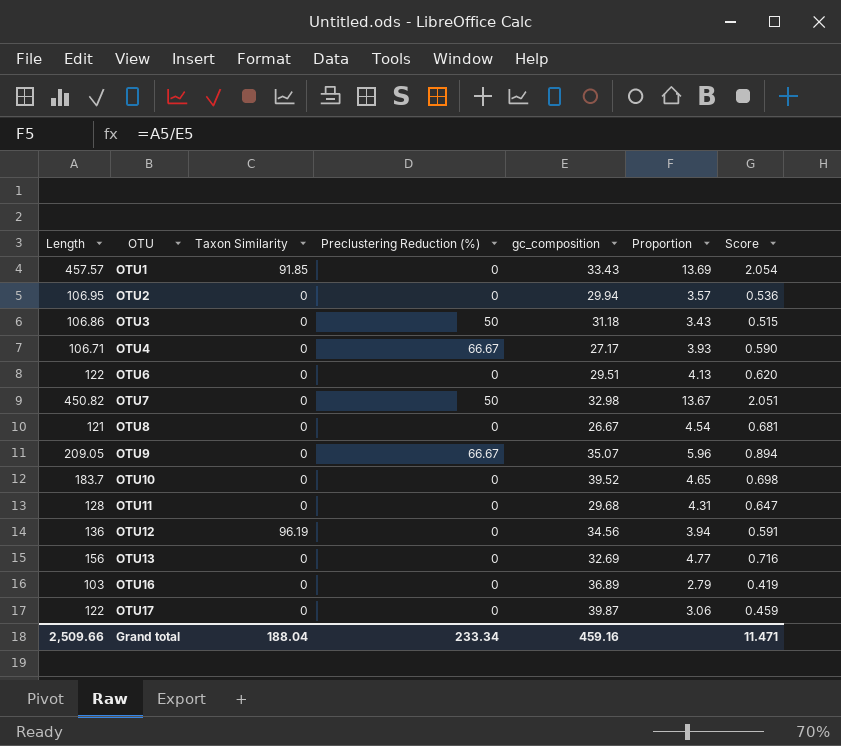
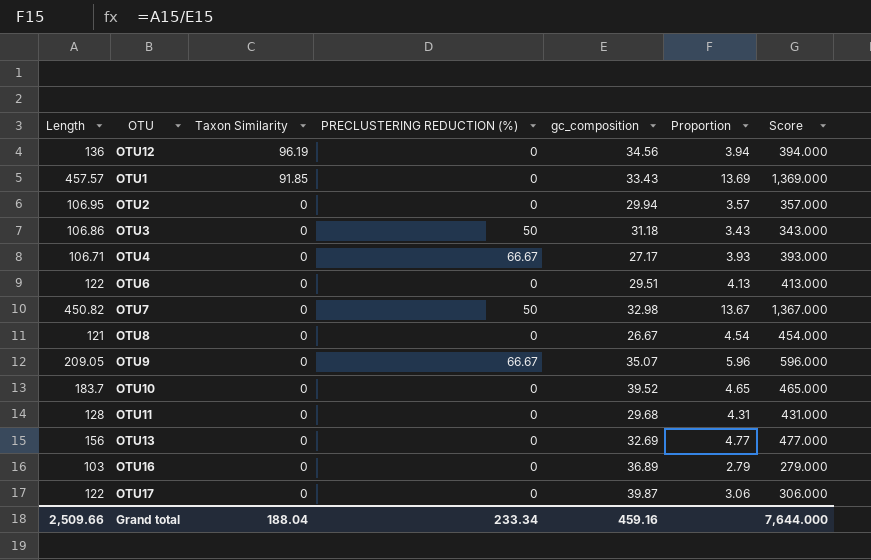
row order: OTU ascending -> Taxon Similarity descending
column name: Preclustering Reduction (%) -> PRECLUSTERING REDUCTION (%)
column Score | formula: [Proportion] * 0.15 -> [Proportion] * 100
Grand total | Score: 11.471 -> 7,644.000

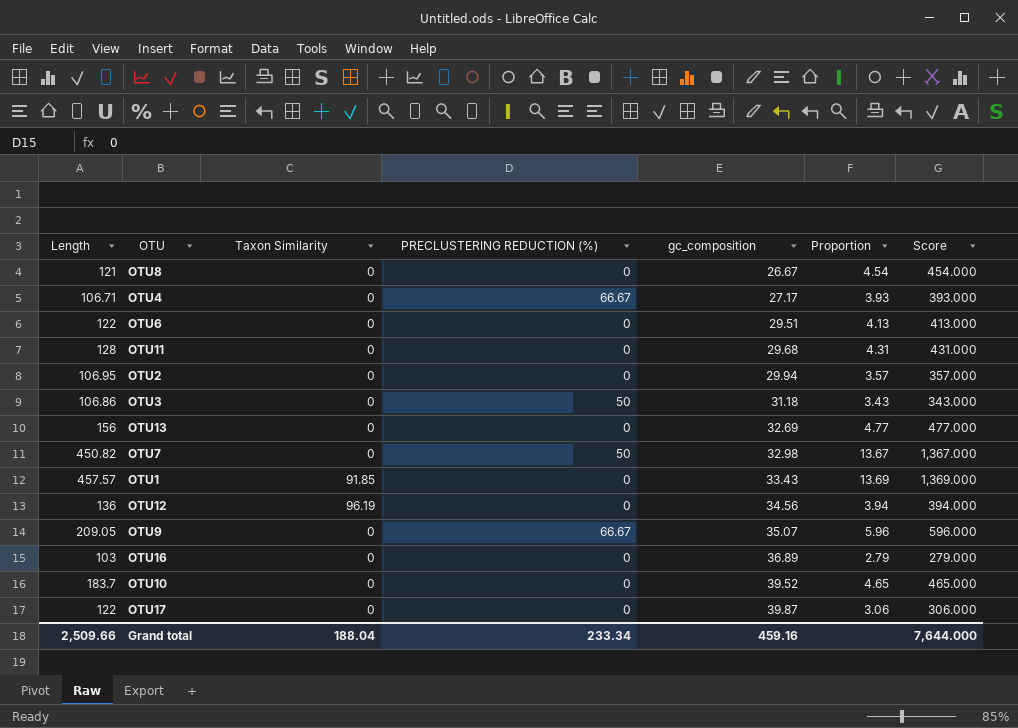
row order: Taxon Similarity descending -> gc_composition ascending

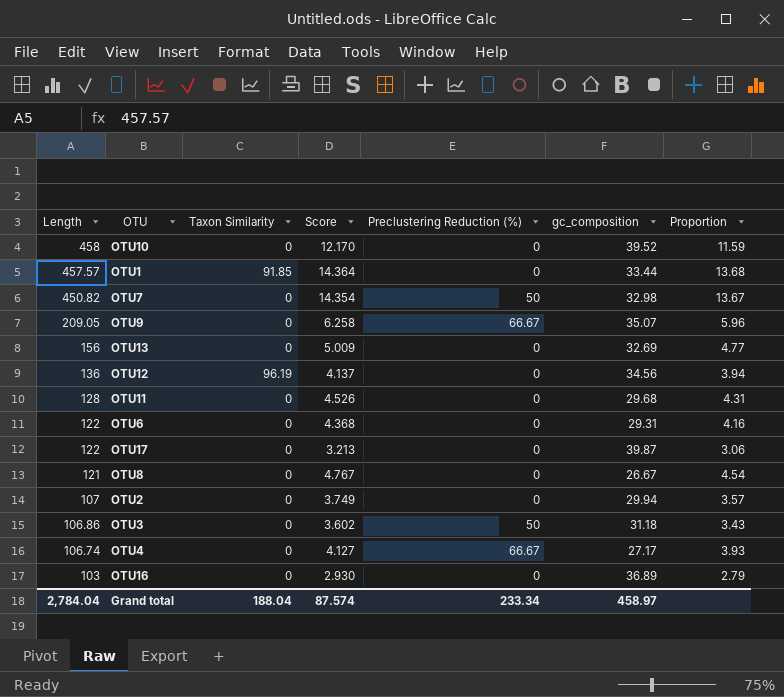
row order: gc_composition ascending -> Length descending
column Score | formula: [Proportion] * 100 -> [Proportion] * 1.05
column Score | position: 7 -> 4
column name: PRECLUSTERING REDUCTION (%) -> Preclustering Reduction (%)
OTU10 | Length: 183.7 -> 458
OTU10 | Proportion: 4.65 -> 11.59
OTU1 | gc_composition: 33.43 -> 33.44
OTU1 | Proportion: 13.69 -> 13.68
OTU6 | gc_composition: 29.51 -> 29.31
OTU6 | Proportion: 4.13 -> 4.16
OTU2 | Length: 106.95 -> 107
OTU4 | Length: 106.71 -> 106.74
Grand total | Length: 2,509.66 -> 2,784.04
Grand total | Score: 7,644.000 -> 87.574
Grand total | gc_composition: 459.16 -> 458.97

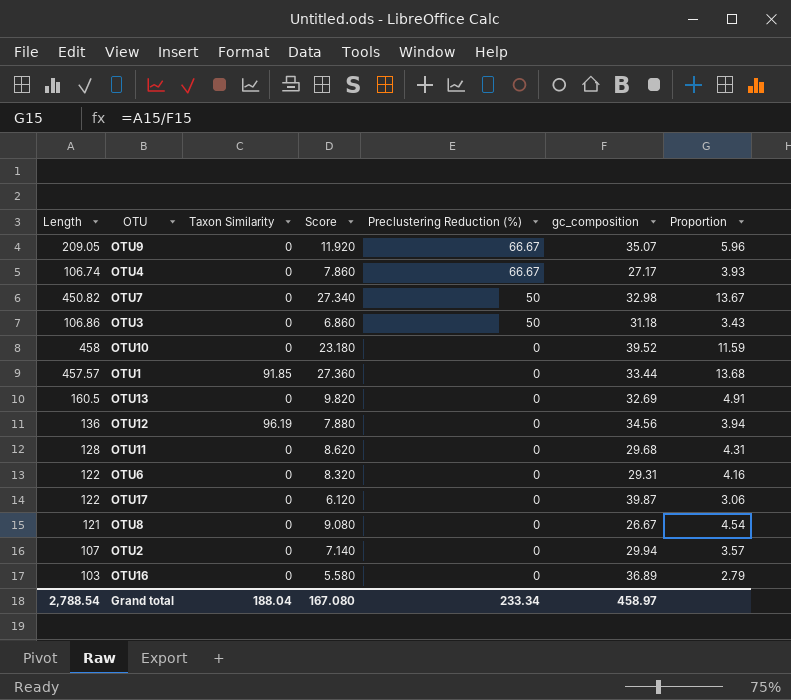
row order: Length descending -> Preclustering Reduction (%) descending
column Score | formula: [Proportion] * 1.05 -> [Proportion] * 2
OTU13 | Length: 156 -> 160.5
OTU13 | Proportion: 4.77 -> 4.91
Grand total | Length: 2,784.04 -> 2,788.54
Grand total | Score: 87.574 -> 167.080

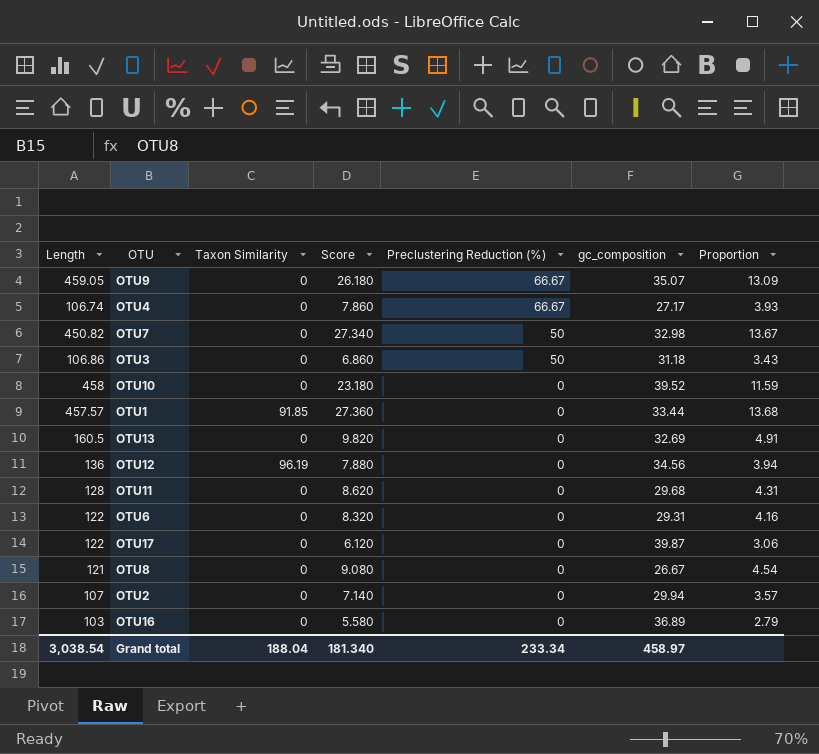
OTU9 | Length: 209.05 -> 459.05
OTU9 | Score: 11.920 -> 26.180
OTU9 | Proportion: 5.96 -> 13.09
Grand total | Length: 2,788.54 -> 3,038.54
Grand total | Score: 167.080 -> 181.340

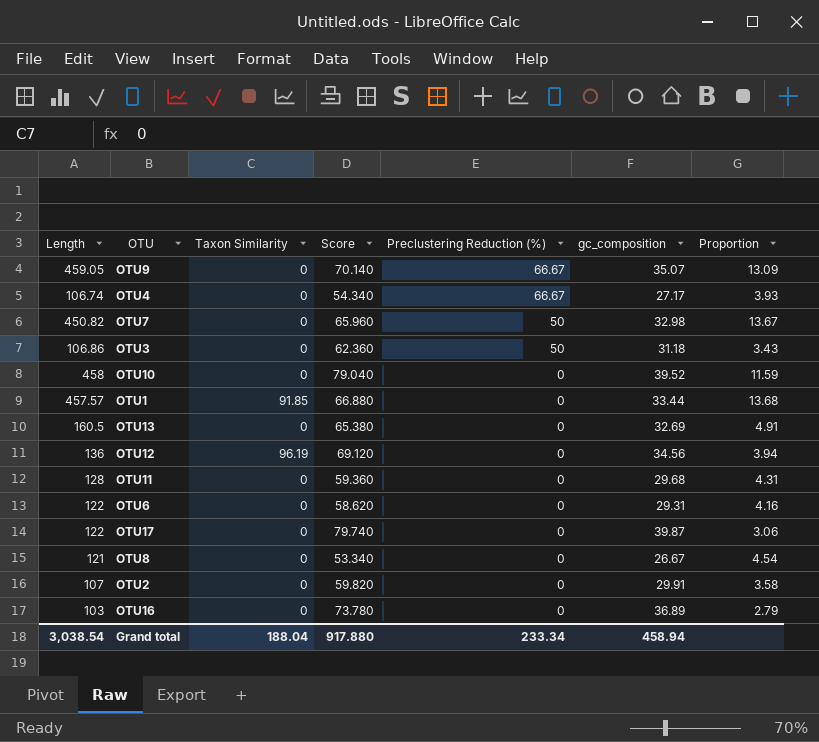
column Score | formula: [Proportion] * 2 -> [gc_composition] * 2
OTU2 | gc_composition: 29.94 -> 29.91
OTU2 | Proportion: 3.57 -> 3.58
Grand total | Score: 181.340 -> 917.880
Grand total | gc_composition: 458.97 -> 458.94

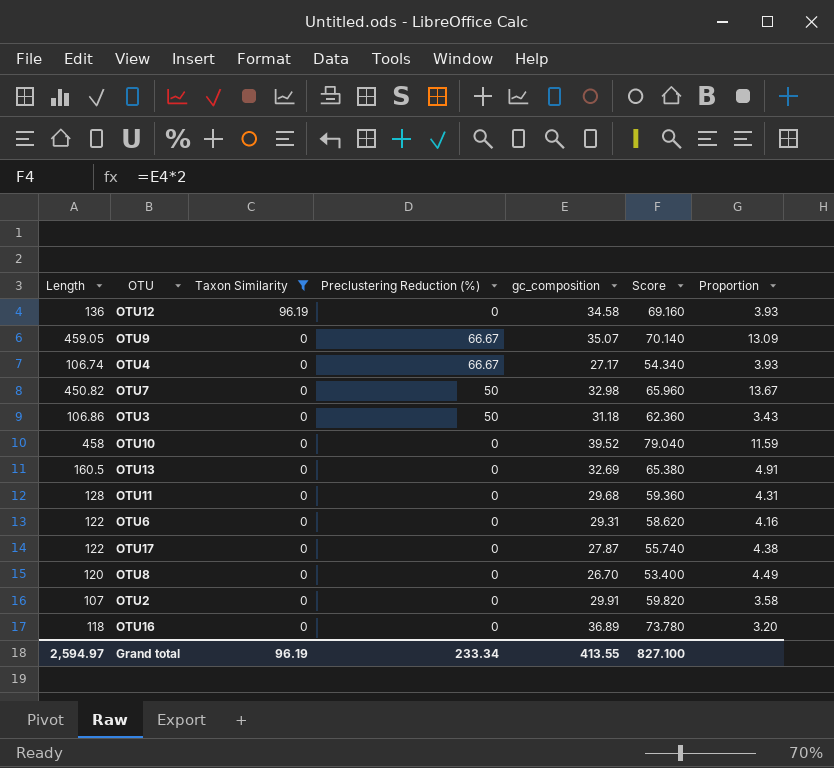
filter: none -> Taxon Similarity != 91.85
row order: Preclustering Reduction (%) descending -> Taxon Similarity descending
column Score | position: 4 -> 6
OTU12 | gc_composition: 34.56 -> 34.58
OTU12 | Score: 69.120 -> 69.160
OTU12 | Proportion: 3.94 -> 3.93
OTU17 | gc_composition: 39.87 -> 27.87
OTU17 | Score: 79.740 -> 55.740
OTU17 | Proportion: 3.06 -> 4.38
OTU8 | Length: 121 -> 120
OTU8 | gc_composition: 26.67 -> 26.70
OTU8 | Score: 53.340 -> 53.400
OTU8 | Proportion: 4.54 -> 4.49
OTU16 | Length: 103 -> 118
OTU16 | Proportion: 2.79 -> 3.20
Grand total | Length: 3,038.54 -> 2,594.97
Grand total | Taxon Similarity: 188.04 -> 96.19
Grand total | gc_composition: 458.94 -> 413.55
Grand total | Score: 917.880 -> 827.100

